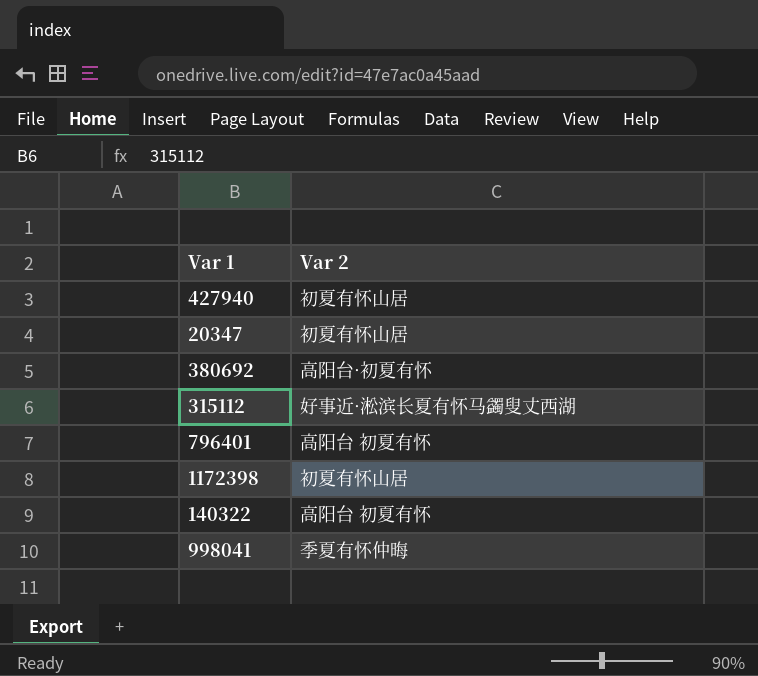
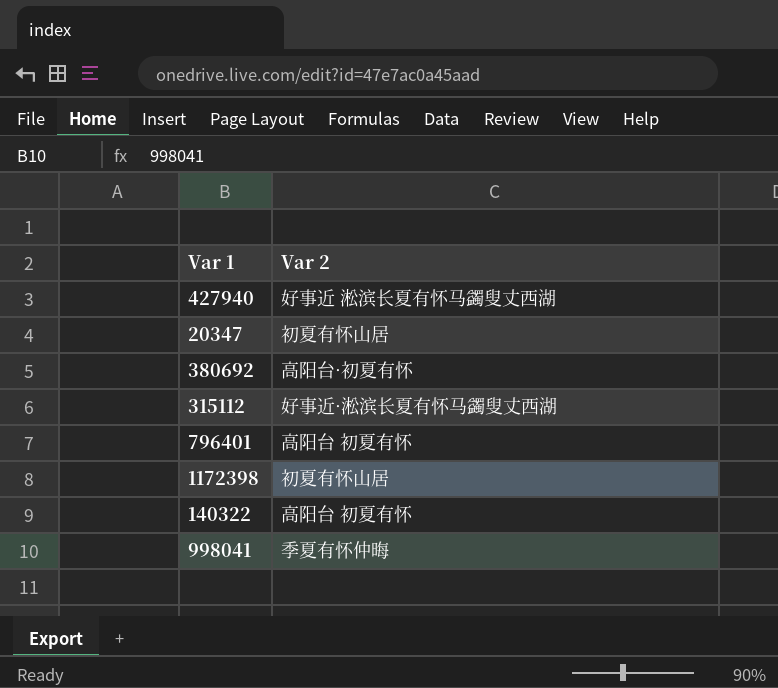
427940 | Var 2: 初夏有怀山居 -> 好事近 淞滨长夏有怀马蠲叟丈西湖

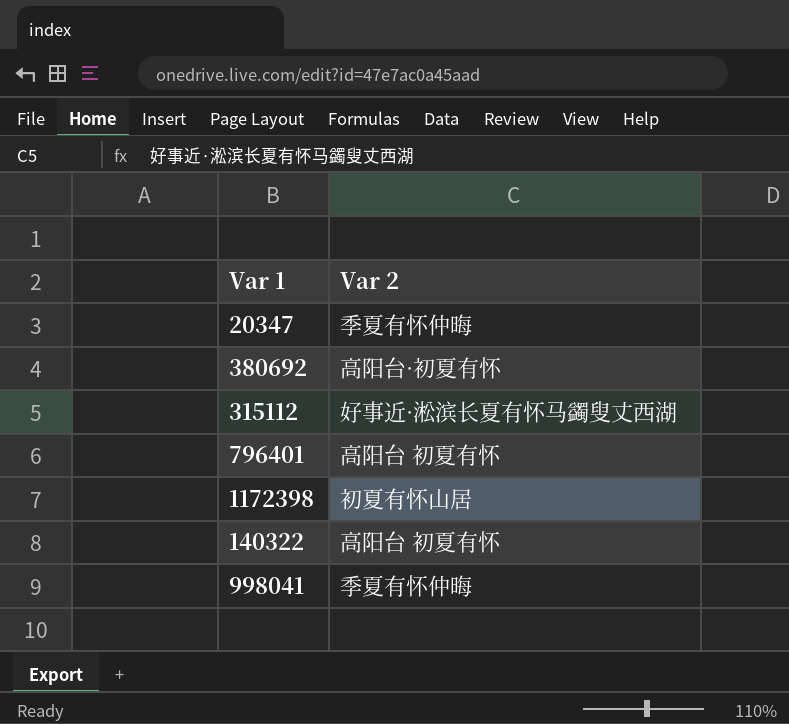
row 427940: 好事近 淞滨长夏有怀马蠲叟丈西湖 -> none
20347 | Var 2: 初夏有怀山居 -> 季夏有怀仲晦

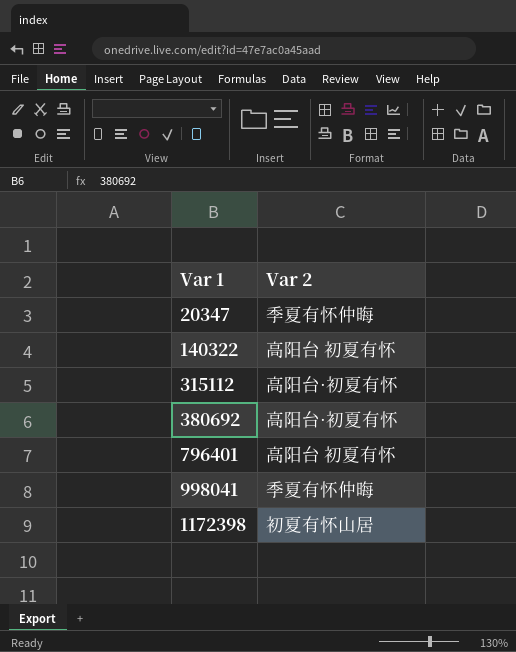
row order: none -> Var 1 ascending
315112 | Var 2: 好事近·淞滨长夏有怀马蠲叟丈西湖 -> 高阳台·初夏有怀

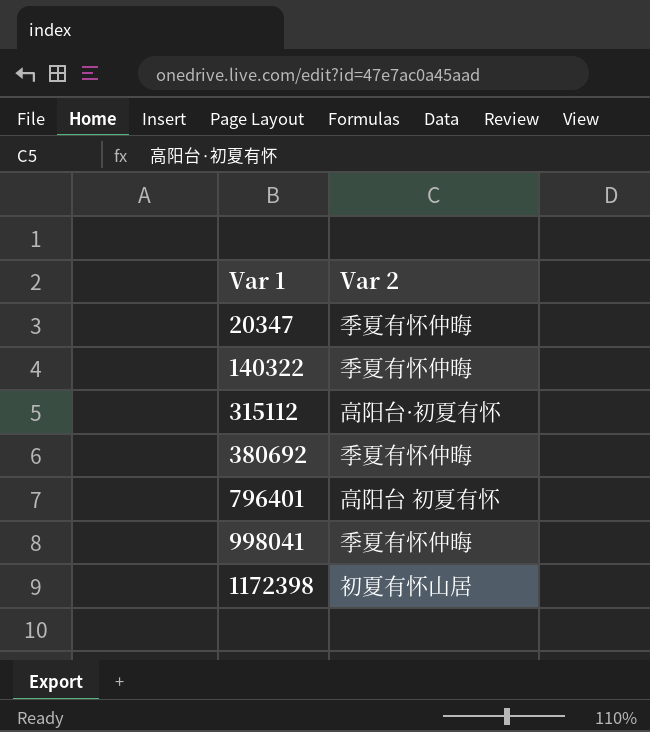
140322 | Var 2: 高阳台 初夏有怀 -> 季夏有怀仲晦
380692 | Var 2: 高阳台·初夏有怀 -> 季夏有怀仲晦

